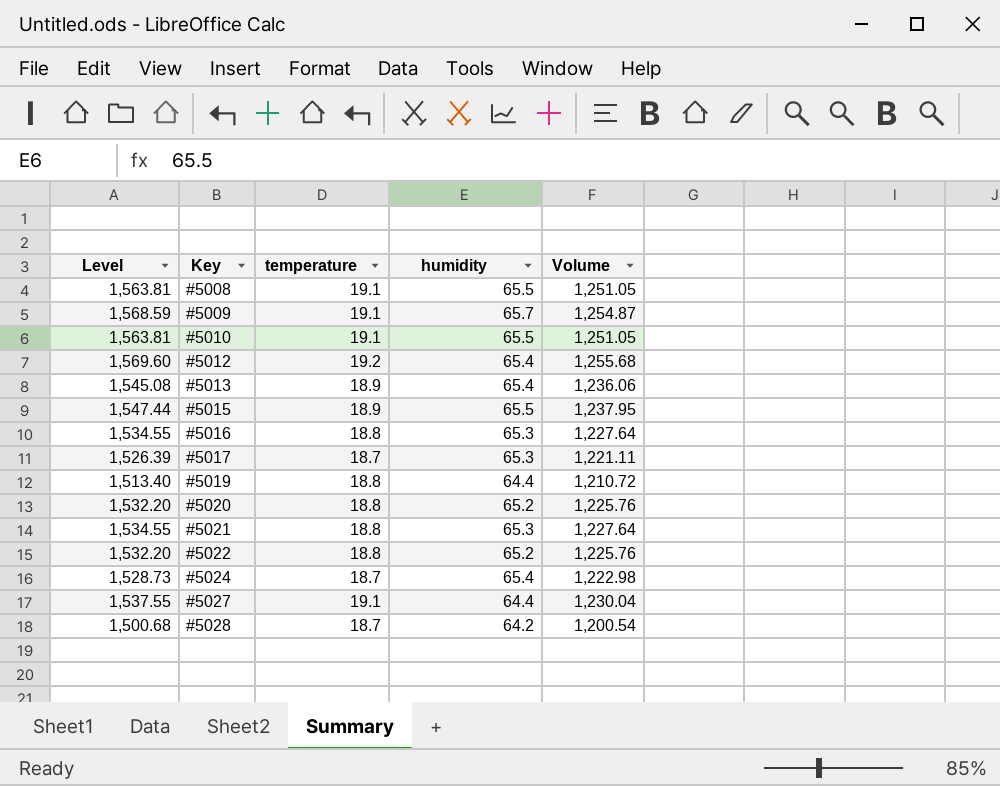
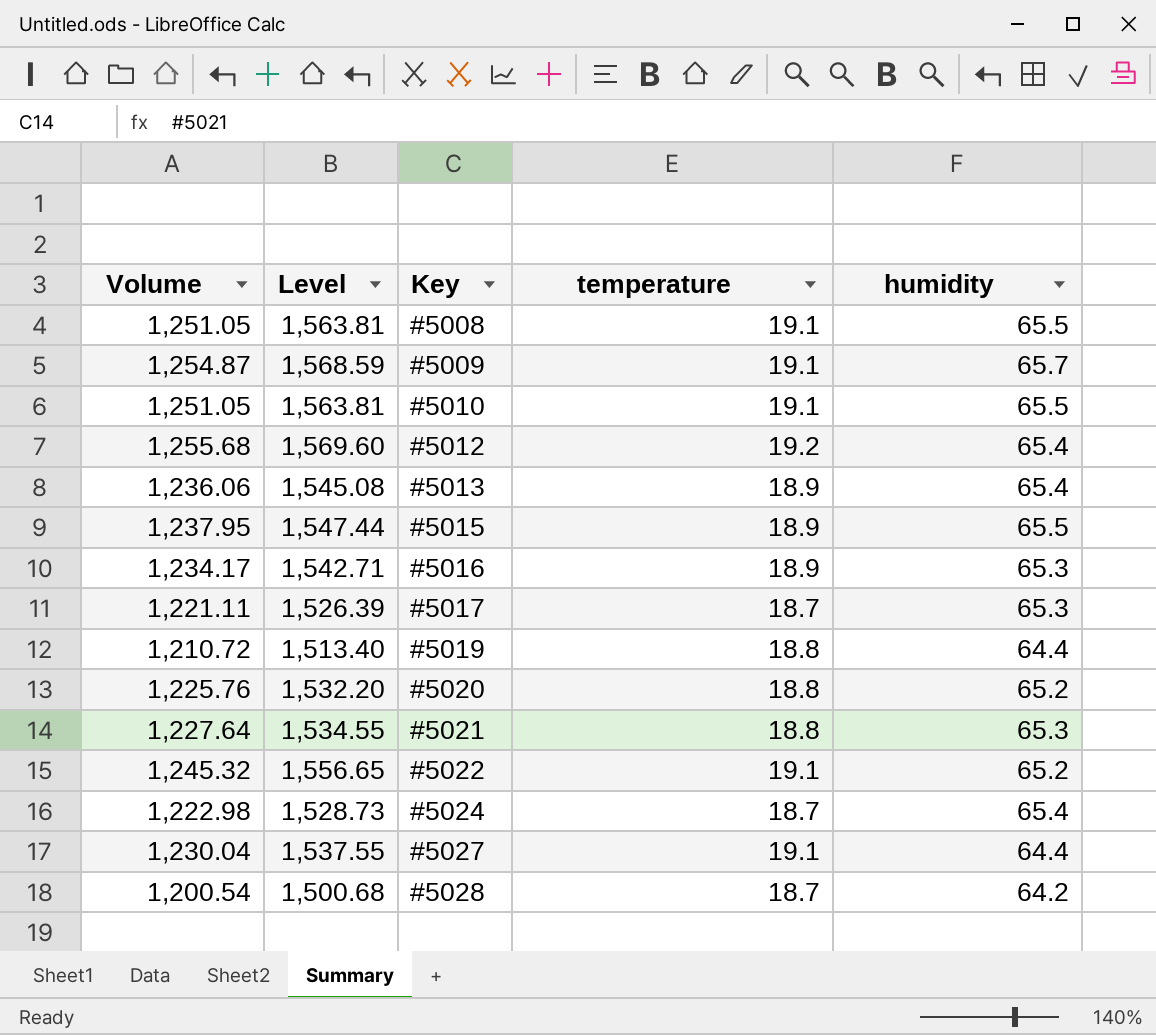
column Volume | position: 5 -> 1
#5016 | Volume: 1,227.64 -> 1,234.17
#5016 | Level: 1,534.55 -> 1,542.71
#5016 | temperature: 18.8 -> 18.9
#5022 | Volume: 1,225.76 -> 1,245.32
#5022 | Level: 1,532.20 -> 1,556.65
#5022 | temperature: 18.8 -> 19.1

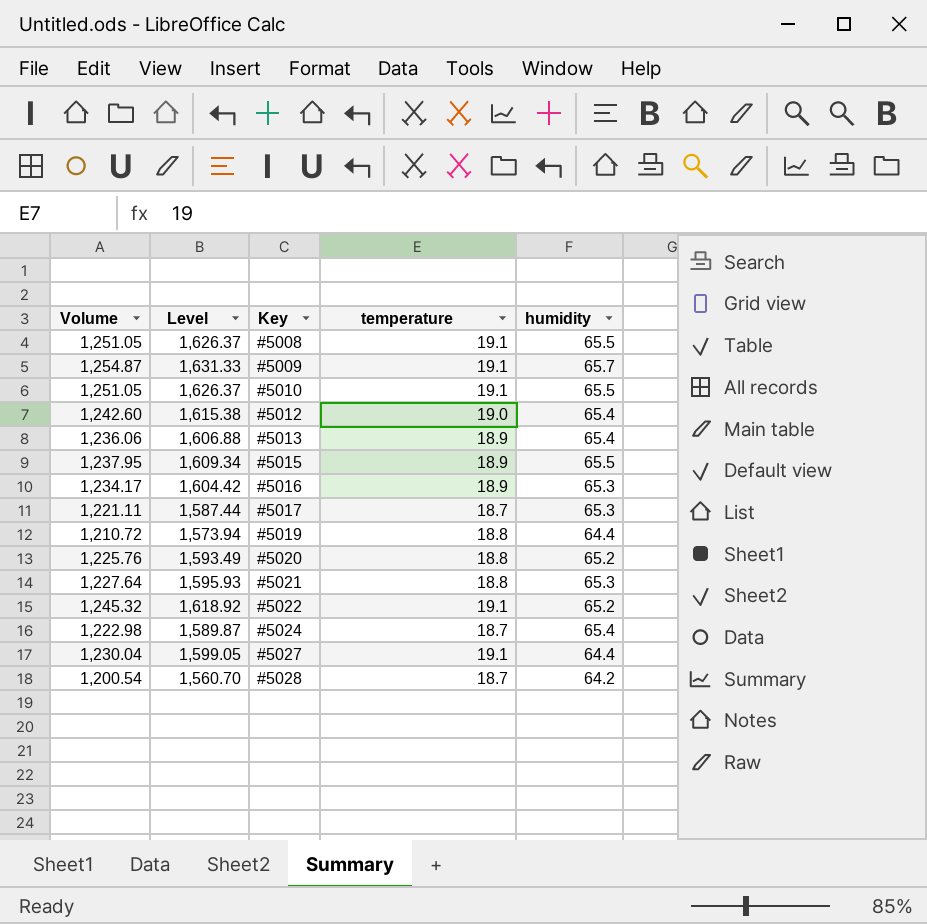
column Level | formula: [Volume] * 1.25 -> [Volume] * 1.3
#5012 | Volume: 1,255.68 -> 1,242.60
#5012 | temperature: 19.2 -> 19.0

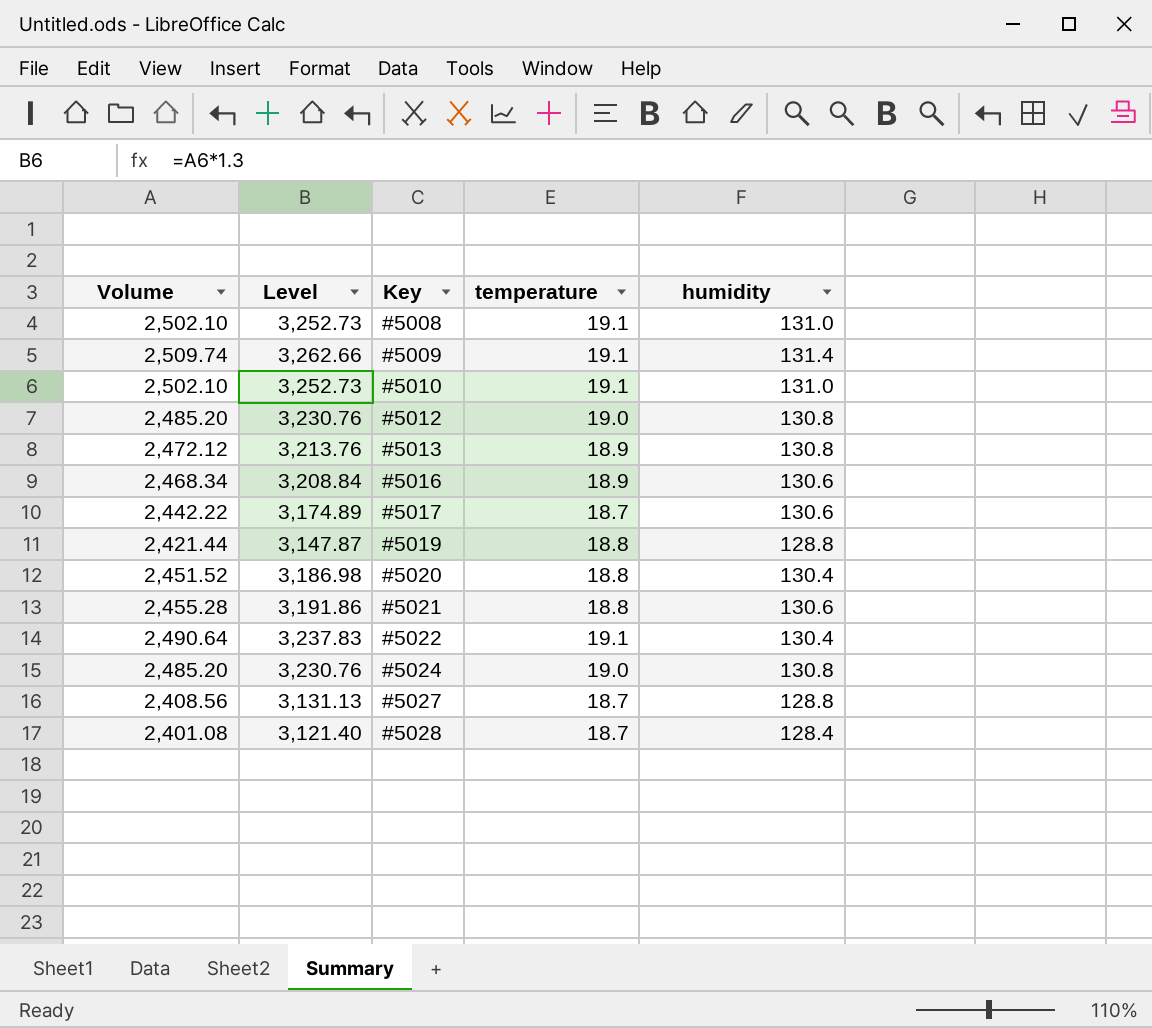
row #5015: 1,237.95 | 1,609.34 | 18.9 | 65.5 -> none
#5008 | Volume: 1,251.05 -> 2,502.10
#5008 | Level: 1,626.37 -> 3,252.73
#5008 | humidity: 65.5 -> 131.0
#5009 | Volume: 1,254.87 -> 2,509.74
#5009 | Level: 1,631.33 -> 3,262.66
#5009 | humidity: 65.7 -> 131.4
#5010 | Volume: 1,251.05 -> 2,502.10
#5010 | Level: 1,626.37 -> 3,252.73
#5010 | humidity: 65.5 -> 131.0
#5012 | Volume: 1,242.60 -> 2,485.20
#5012 | Level: 1,615.38 -> 3,230.76
#5012 | humidity: 65.4 -> 130.8
#5013 | Volume: 1,236.06 -> 2,472.12
#5013 | Level: 1,606.88 -> 3,213.76
#5013 | humidity: 65.4 -> 130.8
#5016 | Volume: 1,234.17 -> 2,468.34
#5016 | Level: 1,604.42 -> 3,208.84
#5016 | humidity: 65.3 -> 130.6
#5017 | Volume: 1,221.11 -> 2,442.22
#5017 | Level: 1,587.44 -> 3,174.89
#5017 | humidity: 65.3 -> 130.6
#5019 | Volume: 1,210.72 -> 2,421.44
#5019 | Level: 1,573.94 -> 3,147.87
#5019 | humidity: 64.4 -> 128.8
#5020 | Volume: 1,225.76 -> 2,451.52
#5020 | Level: 1,593.49 -> 3,186.98
#5020 | humidity: 65.2 -> 130.4
#5021 | Volume: 1,227.64 -> 2,455.28
#5021 | Level: 1,595.93 -> 3,191.86
#5021 | humidity: 65.3 -> 130.6
#5022 | Volume: 1,245.32 -> 2,490.64
#5022 | Level: 1,618.92 -> 3,237.83
#5022 | humidity: 65.2 -> 130.4
#5024 | Volume: 1,222.98 -> 2,485.20
#5024 | Level: 1,589.87 -> 3,230.76
#5024 | temperature: 18.7 -> 19.0
#5024 | humidity: 65.4 -> 130.8
#5027 | Volume: 1,230.04 -> 2,408.56
#5027 | Level: 1,599.05 -> 3,131.13
#5027 | temperature: 19.1 -> 18.7
#5027 | humidity: 64.4 -> 128.8
#5028 | Volume: 1,200.54 -> 2,401.08
#5028 | Level: 1,560.70 -> 3,121.40
#5028 | humidity: 64.2 -> 128.4

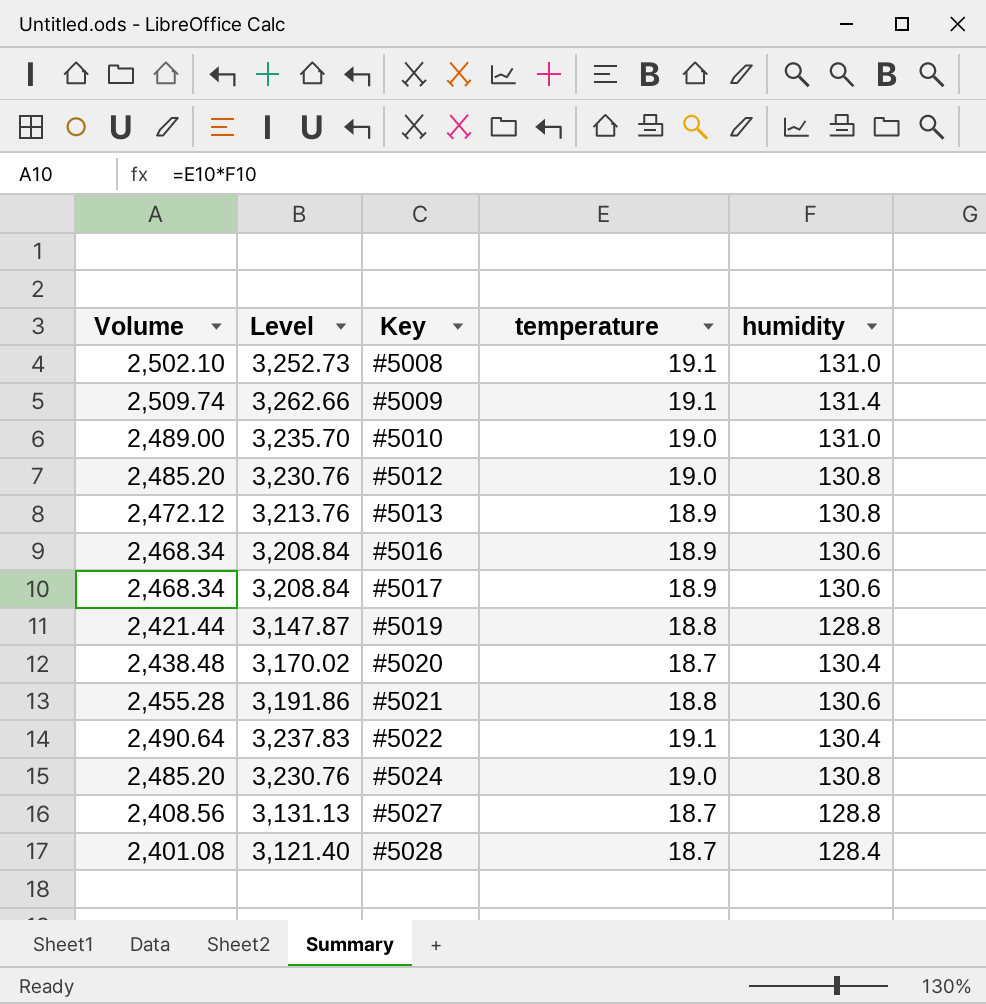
#5010 | Volume: 2,502.10 -> 2,489.00
#5010 | Level: 3,252.73 -> 3,235.70
#5010 | temperature: 19.1 -> 19.0
#5017 | Volume: 2,442.22 -> 2,468.34
#5017 | Level: 3,174.89 -> 3,208.84
#5017 | temperature: 18.7 -> 18.9
#5020 | Volume: 2,451.52 -> 2,438.48
#5020 | Level: 3,186.98 -> 3,170.02
#5020 | temperature: 18.8 -> 18.7

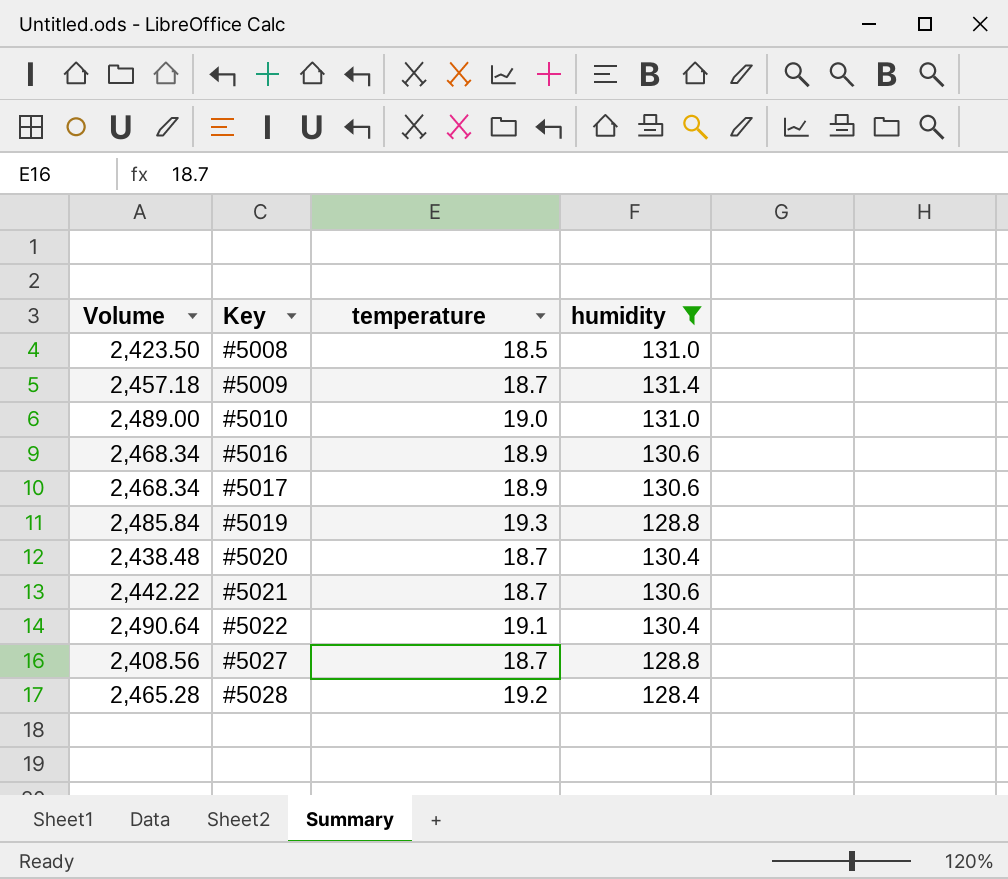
filter: none -> humidity != 130.8
column Level | formula: [Volume] * 1.3 -> none
#5008 | Volume: 2,502.10 -> 2,423.50
#5008 | temperature: 19.1 -> 18.5
#5009 | Volume: 2,509.74 -> 2,457.18
#5009 | temperature: 19.1 -> 18.7
#5019 | Volume: 2,421.44 -> 2,485.84
#5019 | temperature: 18.8 -> 19.3
#5021 | Volume: 2,455.28 -> 2,442.22
#5021 | temperature: 18.8 -> 18.7
#5028 | Volume: 2,401.08 -> 2,465.28
#5028 | temperature: 18.7 -> 19.2

